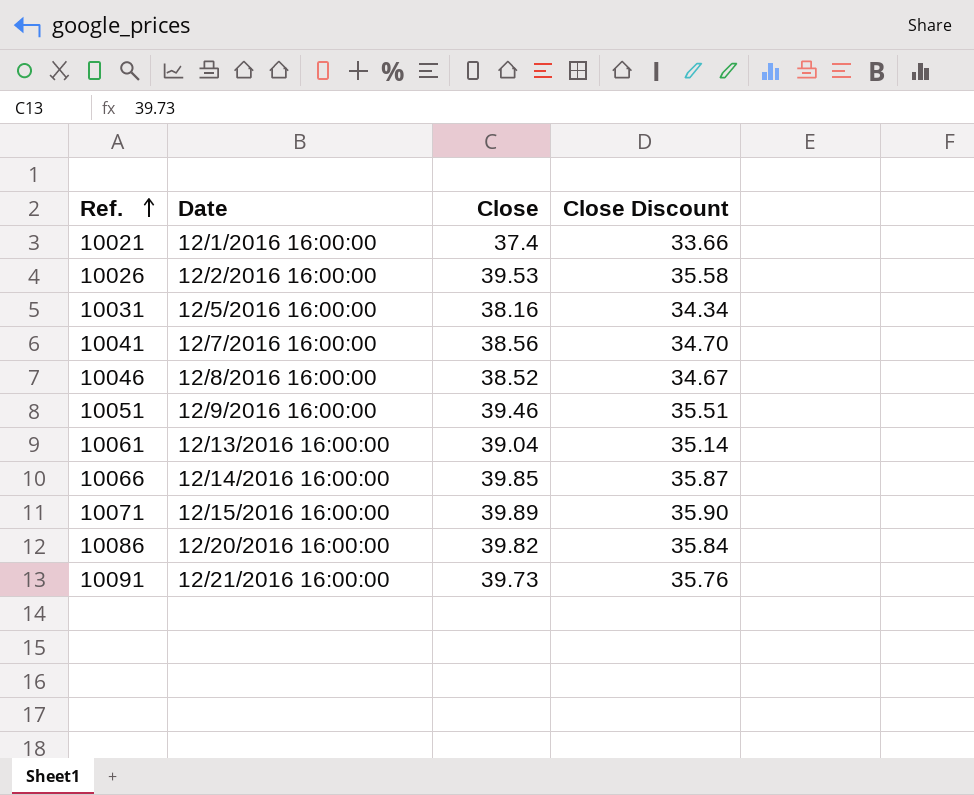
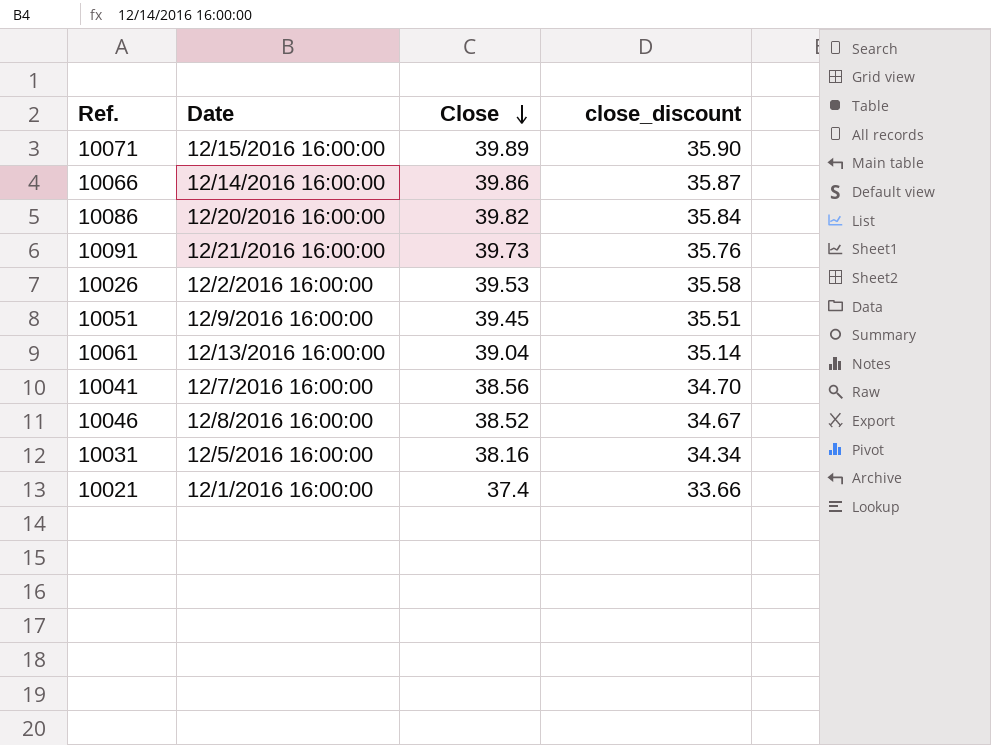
row order: Ref. ascending -> Close descending
column name: Close Discount -> close_discount
10066 | Close: 39.85 -> 39.86
10051 | Close: 39.46 -> 39.45

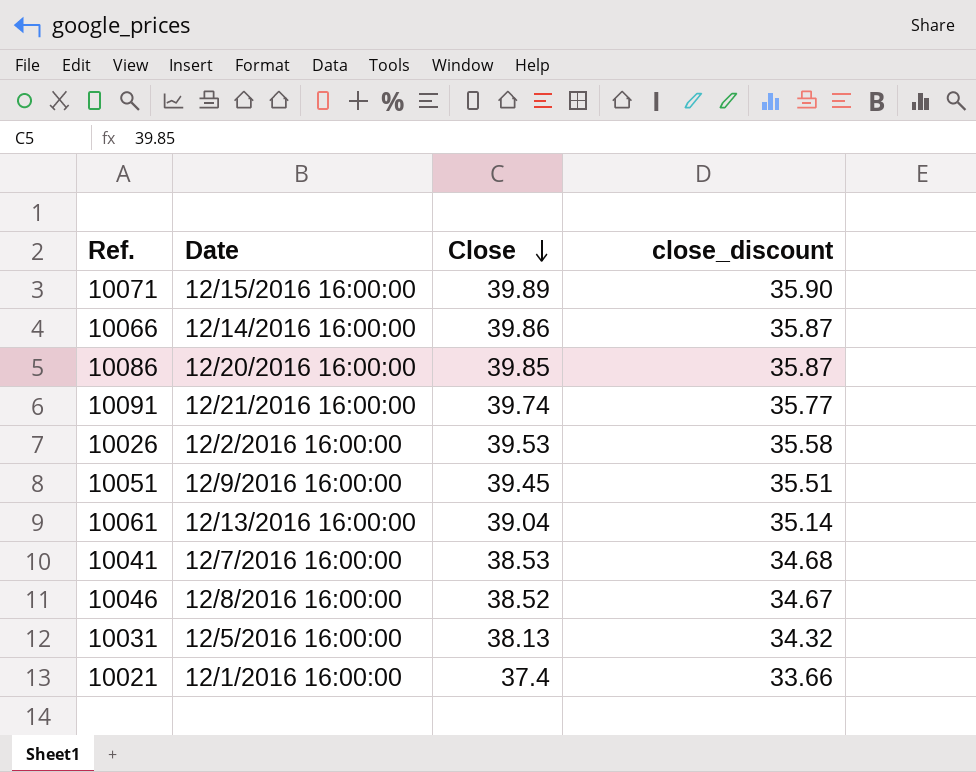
10086 | Close: 39.82 -> 39.85
10086 | close_discount: 35.84 -> 35.87
10091 | Close: 39.73 -> 39.74
10091 | close_discount: 35.76 -> 35.77
10041 | Close: 38.56 -> 38.53
10041 | close_discount: 34.70 -> 34.68
10031 | Close: 38.16 -> 38.13
10031 | close_discount: 34.34 -> 34.32

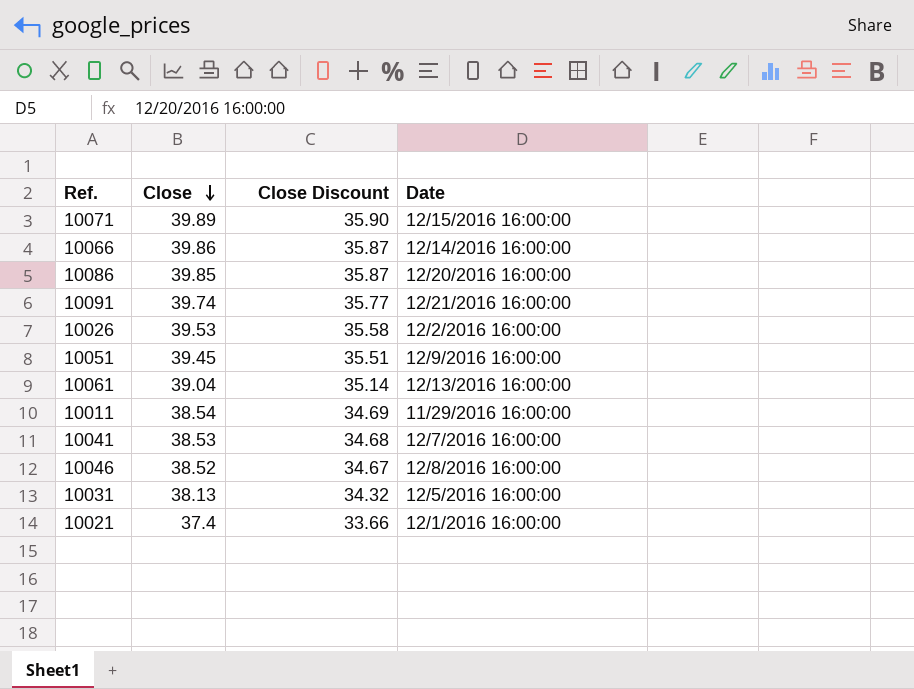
column name: close_discount -> Close Discount
column Date | position: 2 -> 4
row 10011: none -> 38.54 | 34.69 | 11/29/2016 16:00:00

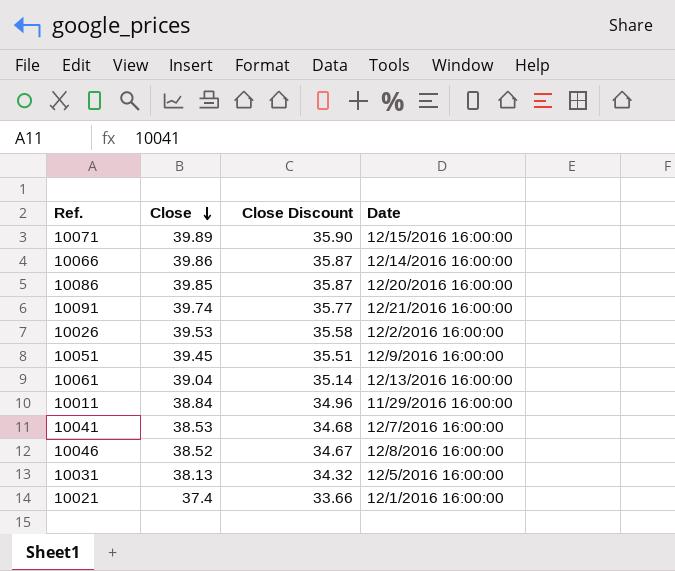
10011 | Close: 38.54 -> 38.84
10011 | Close Discount: 34.69 -> 34.96

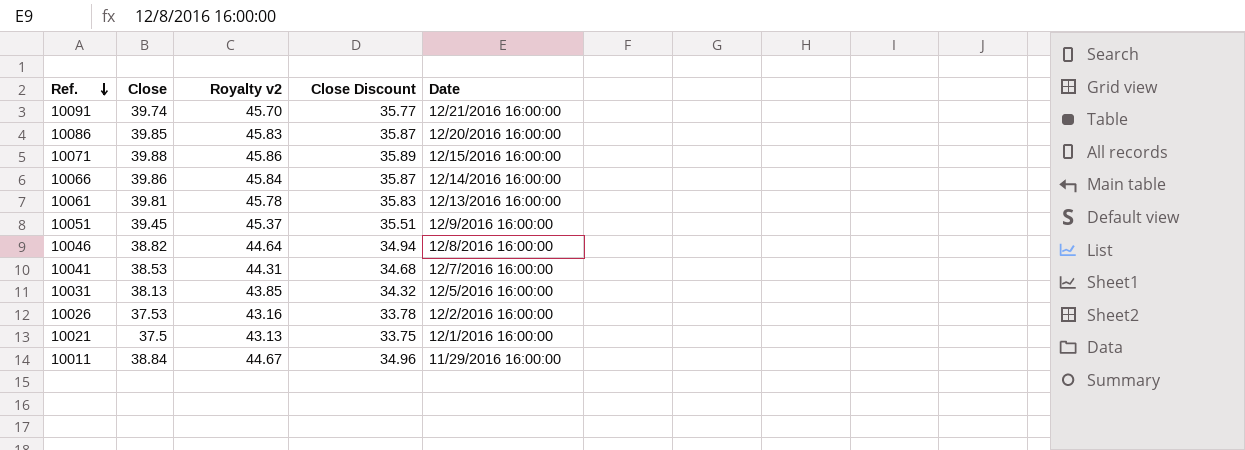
row order: Close descending -> Ref. descending
column Royalty v2 | formula: none -> [Close] * 1.15
10071 | Close: 39.89 -> 39.88
10071 | Close Discount: 35.90 -> 35.89
10061 | Close: 39.04 -> 39.81
10061 | Close Discount: 35.14 -> 35.83
10046 | Close: 38.52 -> 38.82
10046 | Close Discount: 34.67 -> 34.94
10026 | Close: 39.53 -> 37.53
10026 | Close Discount: 35.58 -> 33.78
10021 | Close: 37.4 -> 37.5
10021 | Close Discount: 33.66 -> 33.75

